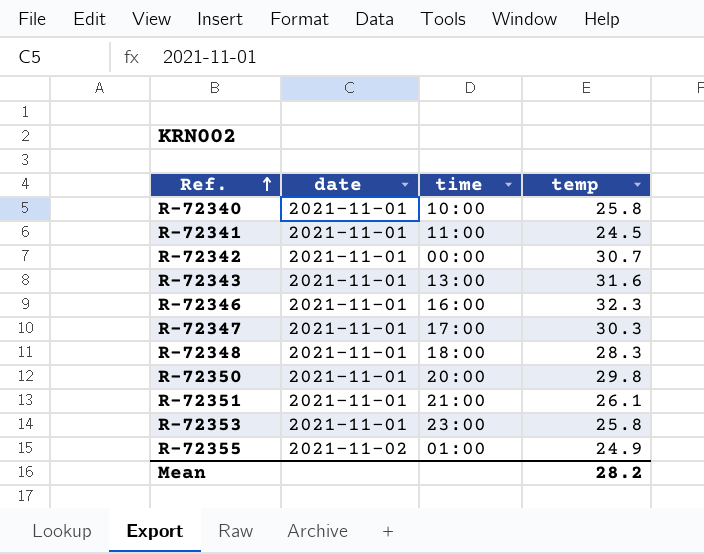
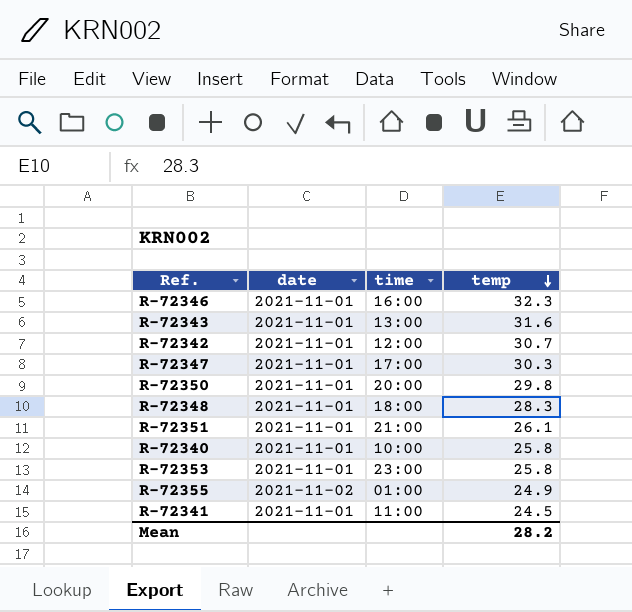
row order: Ref. ascending -> temp descending
R-72342 | time: 00:00 -> 12:00

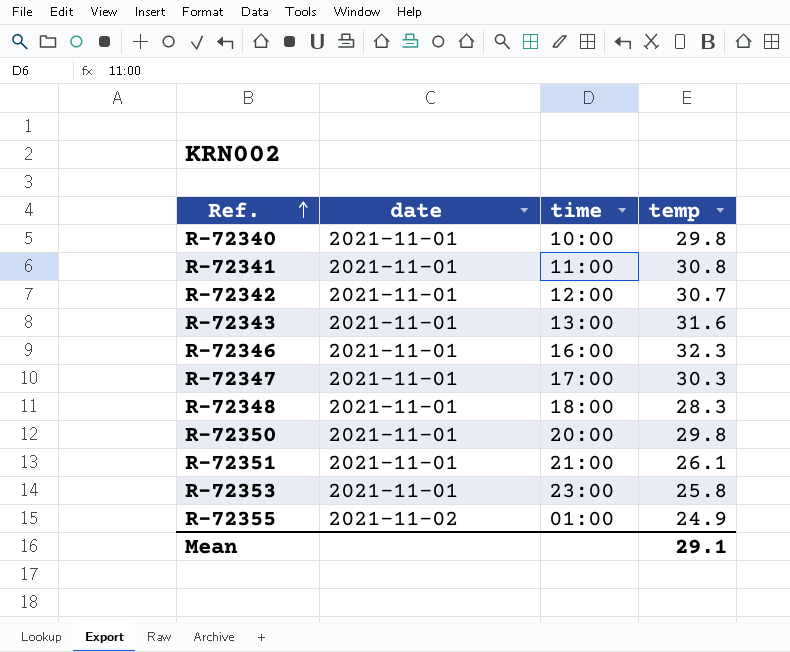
row order: temp descending -> Ref. ascending
R-72340 | temp: 25.8 -> 29.8
R-72341 | temp: 24.5 -> 30.8
Mean | temp: 28.2 -> 29.1

